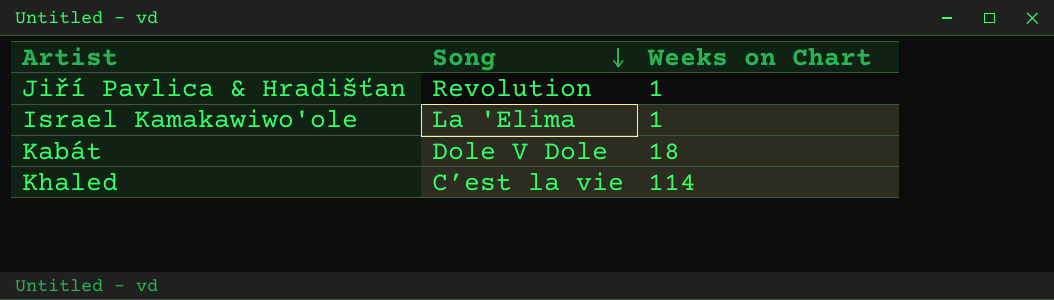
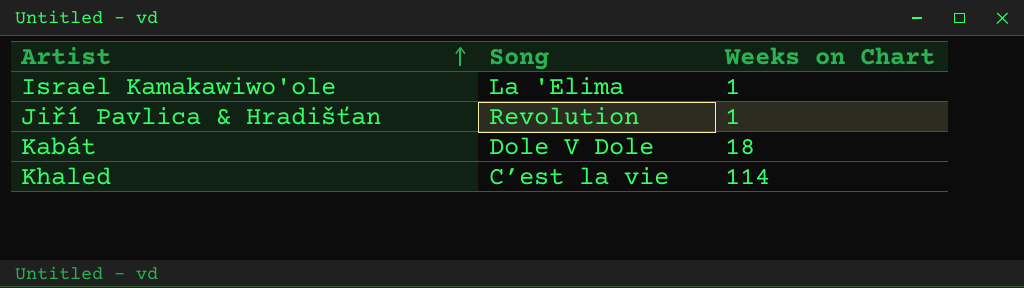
row order: Song descending -> Artist ascending

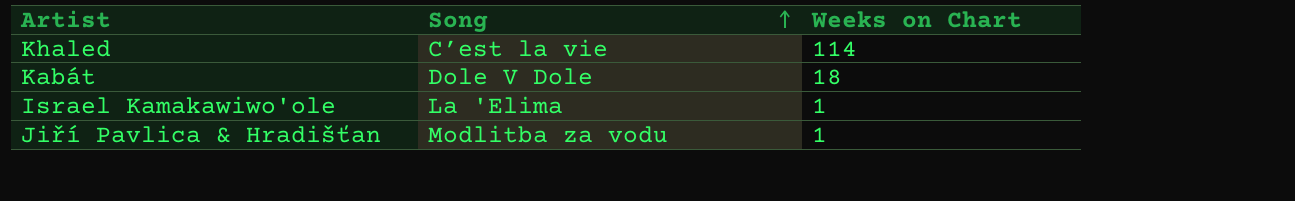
row order: Artist ascending -> Song ascending
Jiří Pavlica & Hradišťan | Song: Revolution -> Modlitba za vodu

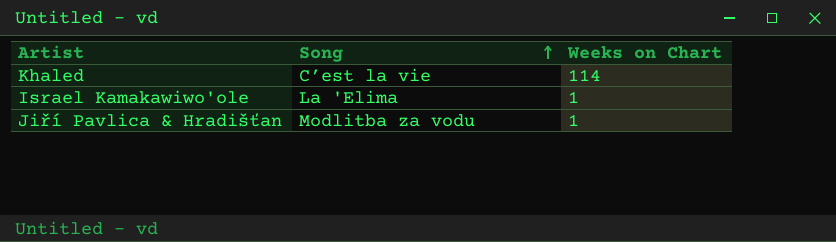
row Kabát: Dole V Dole | 18 -> none

